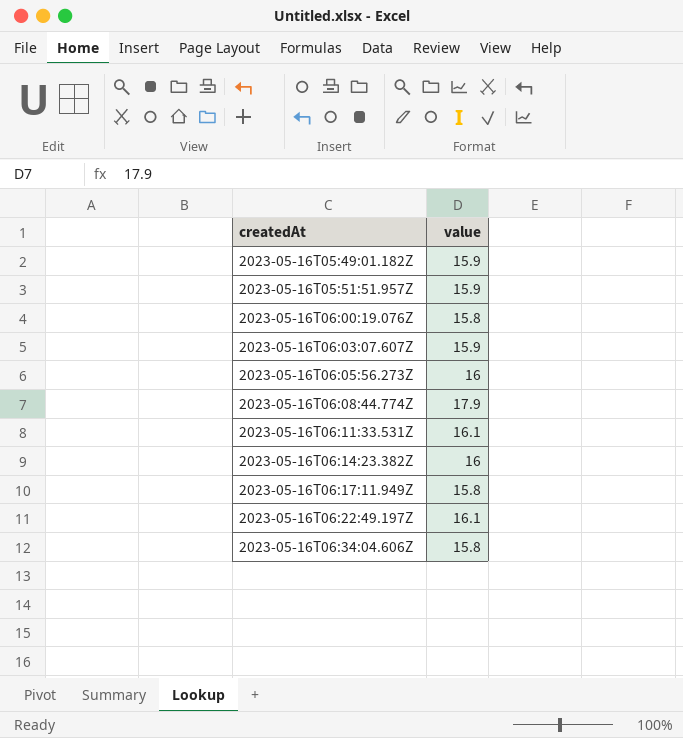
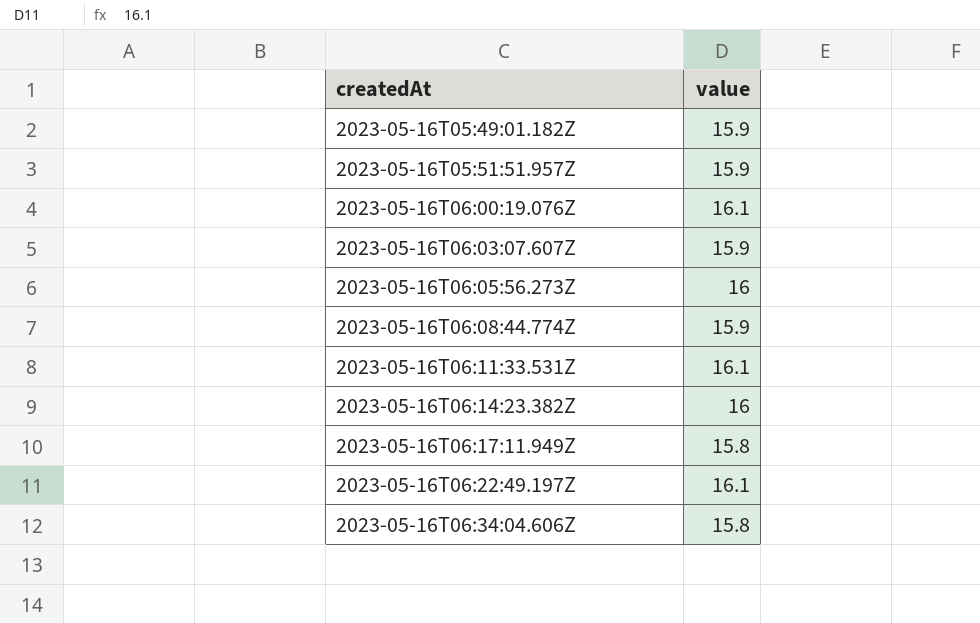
2023-05-16T06:00:19.076Z | value: 15.8 -> 16.1
2023-05-16T06:08:44.774Z | value: 17.9 -> 15.9

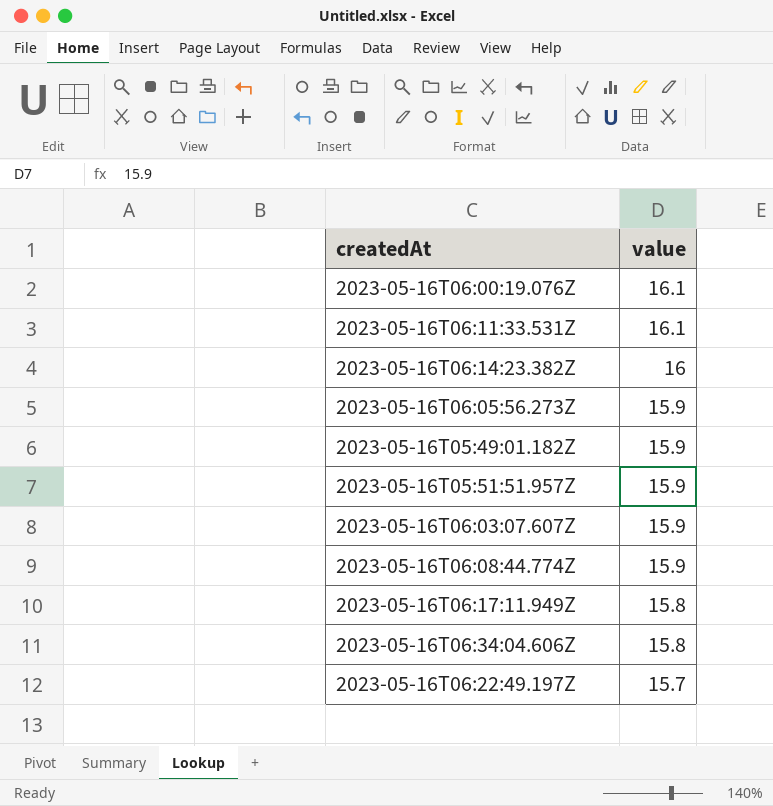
row order: createdAt ascending -> value descending
2023-05-16T06:05:56.273Z | value: 16 -> 15.9
2023-05-16T06:22:49.197Z | value: 16.1 -> 15.7

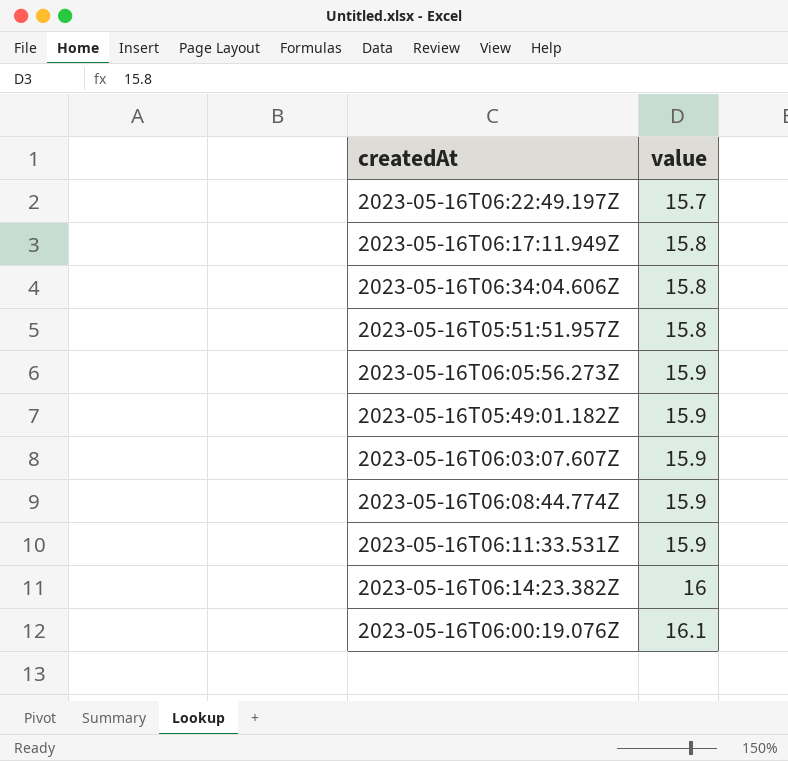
row order: value descending -> value ascending
2023-05-16T05:51:51.957Z | value: 15.9 -> 15.8
2023-05-16T06:11:33.531Z | value: 16.1 -> 15.9

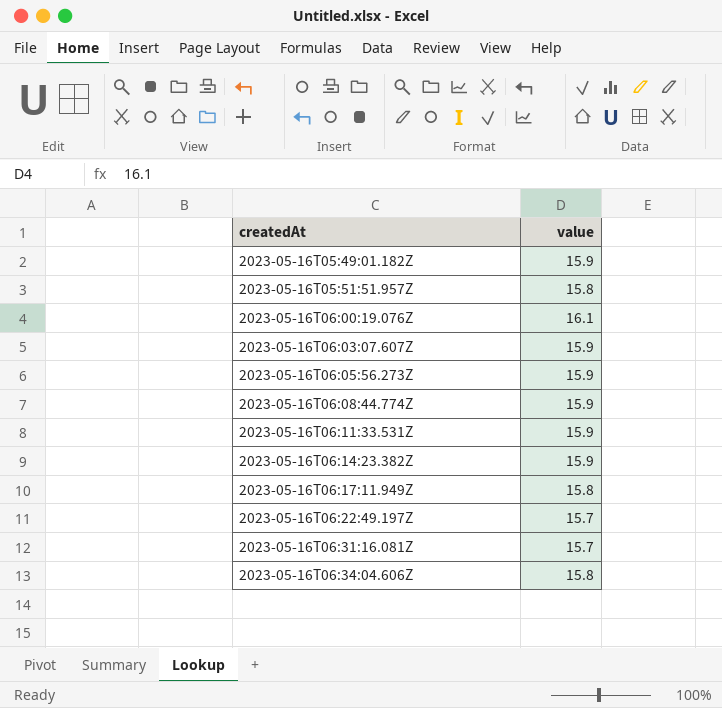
row order: value ascending -> createdAt ascending
2023-05-16T06:14:23.382Z | value: 16 -> 15.9
row 2023-05-16T06:31:16.081Z: none -> 15.7

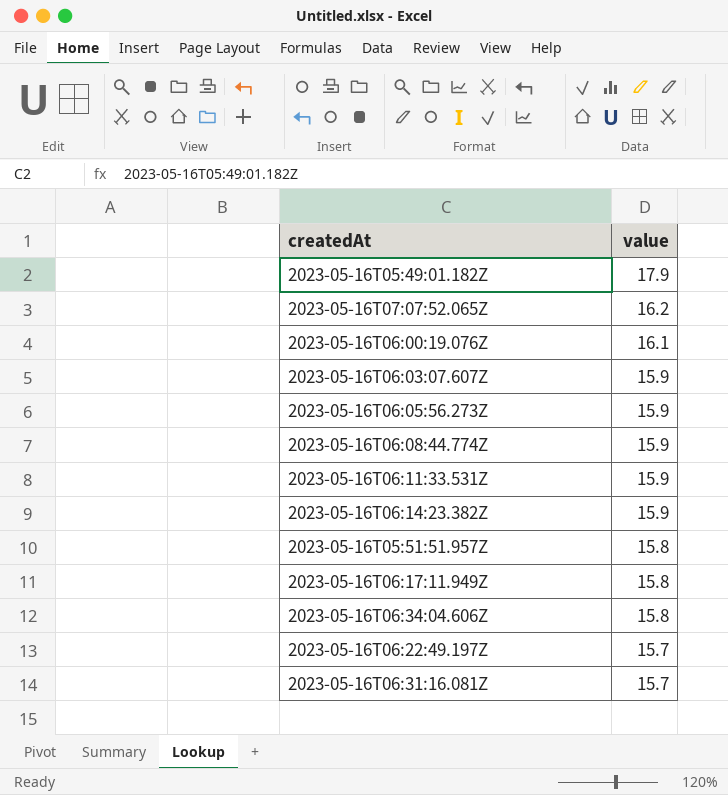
row order: createdAt ascending -> value descending
2023-05-16T05:49:01.182Z | value: 15.9 -> 17.9
row 2023-05-16T07:07:52.065Z: none -> 16.2

